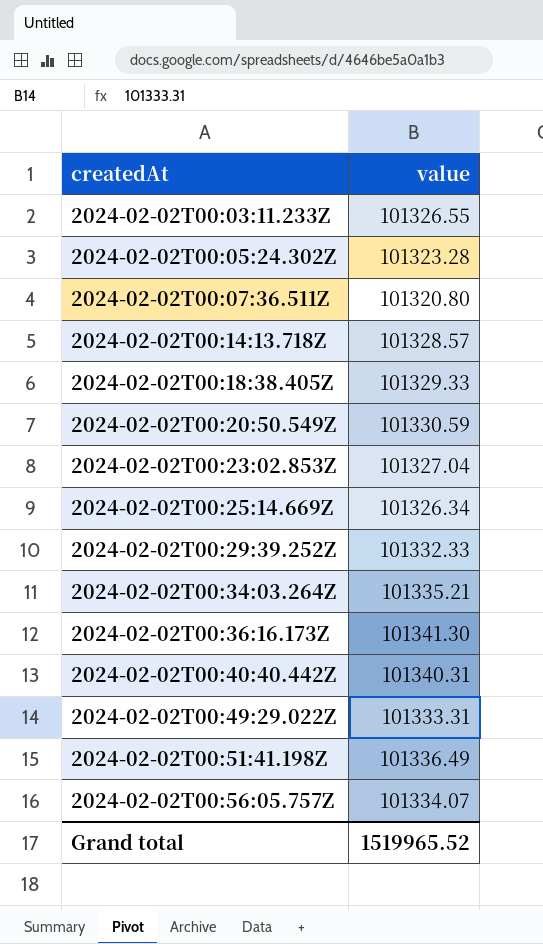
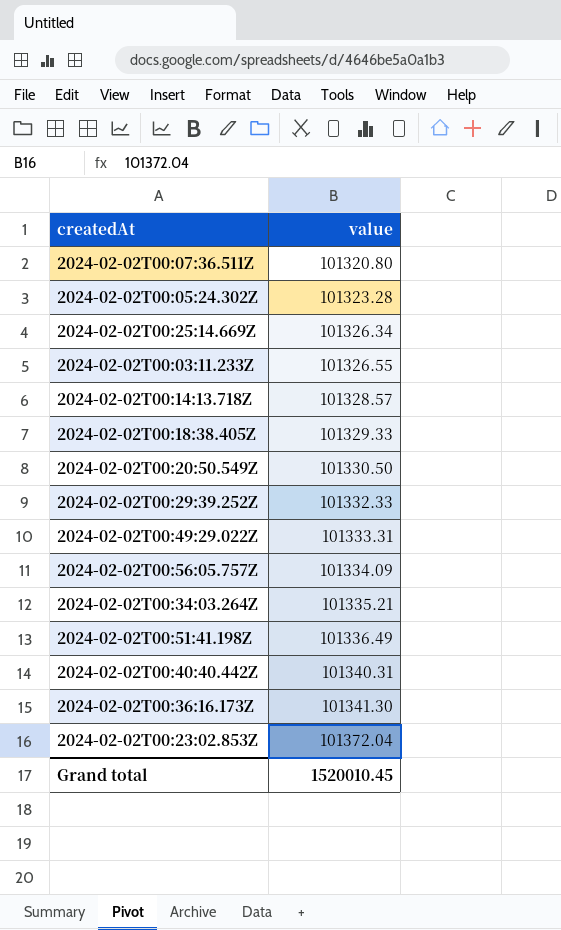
row order: createdAt ascending -> value ascending
2024-02-02T00:20:50.549Z | value: 101330.59 -> 101330.50
2024-02-02T00:56:05.757Z | value: 101334.07 -> 101334.09
2024-02-02T00:23:02.853Z | value: 101327.04 -> 101372.04
Grand total | value: 1519965.52 -> 1520010.45

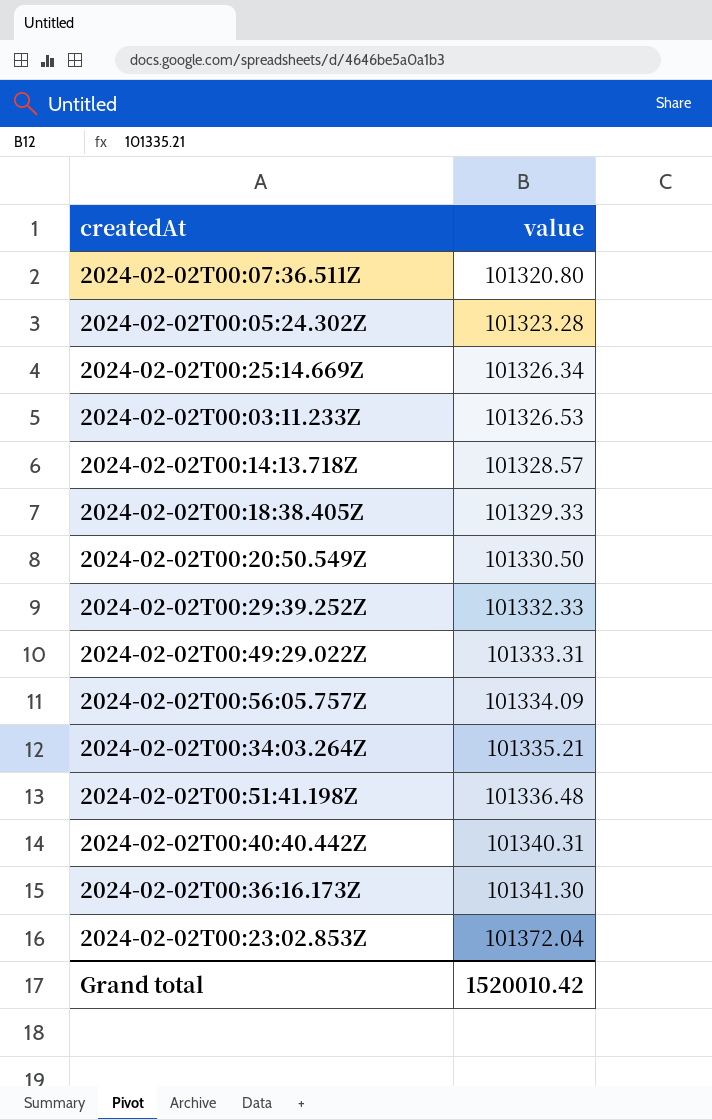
2024-02-02T00:03:11.233Z | value: 101326.55 -> 101326.53
2024-02-02T00:51:41.198Z | value: 101336.49 -> 101336.48
Grand total | value: 1520010.45 -> 1520010.42

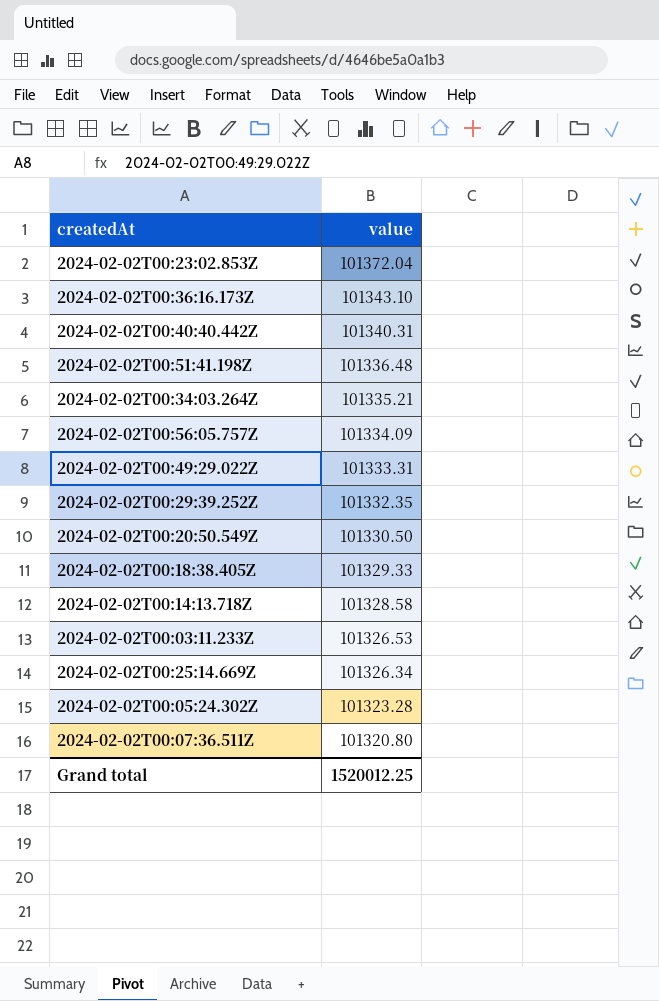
row order: value ascending -> value descending
2024-02-02T00:36:16.173Z | value: 101341.30 -> 101343.10
2024-02-02T00:29:39.252Z | value: 101332.33 -> 101332.35
2024-02-02T00:14:13.718Z | value: 101328.57 -> 101328.58
Grand total | value: 1520010.42 -> 1520012.25

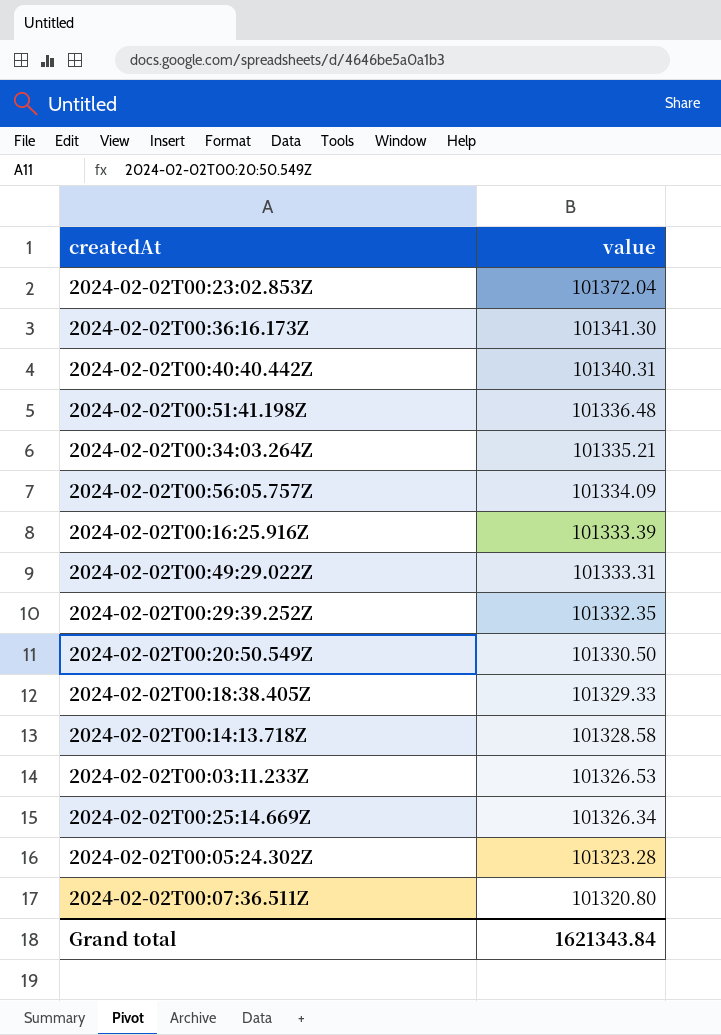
2024-02-02T00:36:16.173Z | value: 101343.10 -> 101341.30
row 2024-02-02T00:16:25.916Z: none -> 101333.39
Grand total | value: 1520012.25 -> 1621343.84

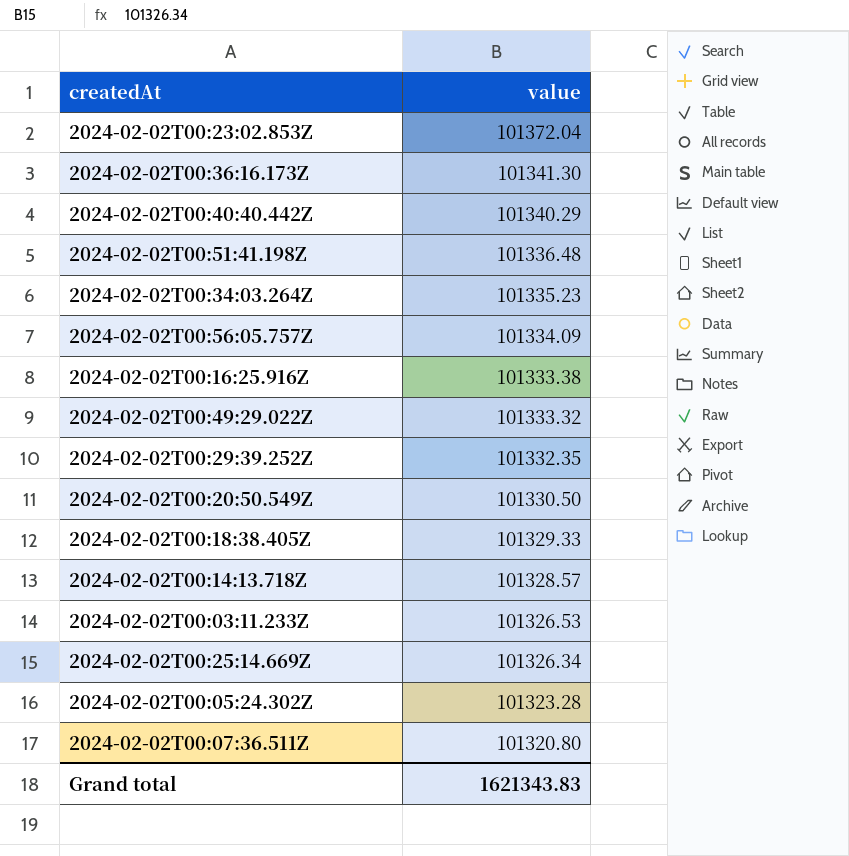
2024-02-02T00:40:40.442Z | value: 101340.31 -> 101340.29
2024-02-02T00:34:03.264Z | value: 101335.21 -> 101335.23
2024-02-02T00:16:25.916Z | value: 101333.39 -> 101333.38
2024-02-02T00:49:29.022Z | value: 101333.31 -> 101333.32
2024-02-02T00:14:13.718Z | value: 101328.58 -> 101328.57
Grand total | value: 1621343.84 -> 1621343.83

